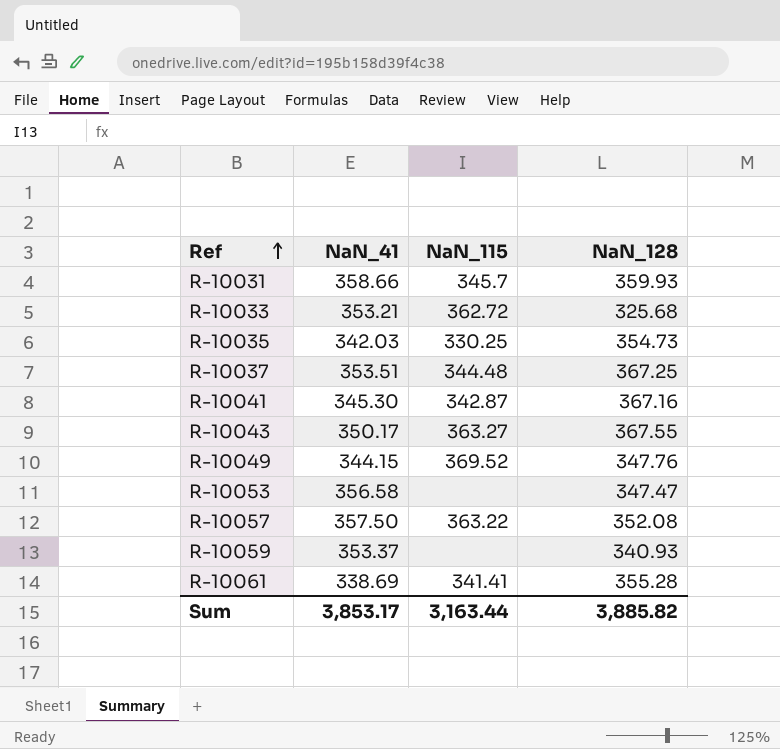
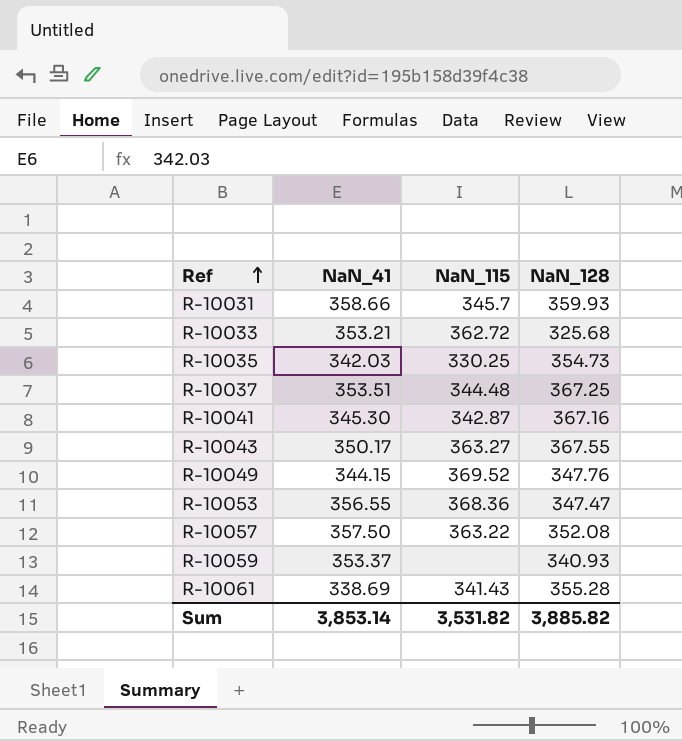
R-10053 | NaN_41: 356.58 -> 356.55
R-10053 | NaN_115: none -> 368.36
R-10061 | NaN_115: 341.41 -> 341.43
Sum | NaN_41: 3,853.17 -> 3,853.14
Sum | NaN_115: 3,163.44 -> 3,531.82

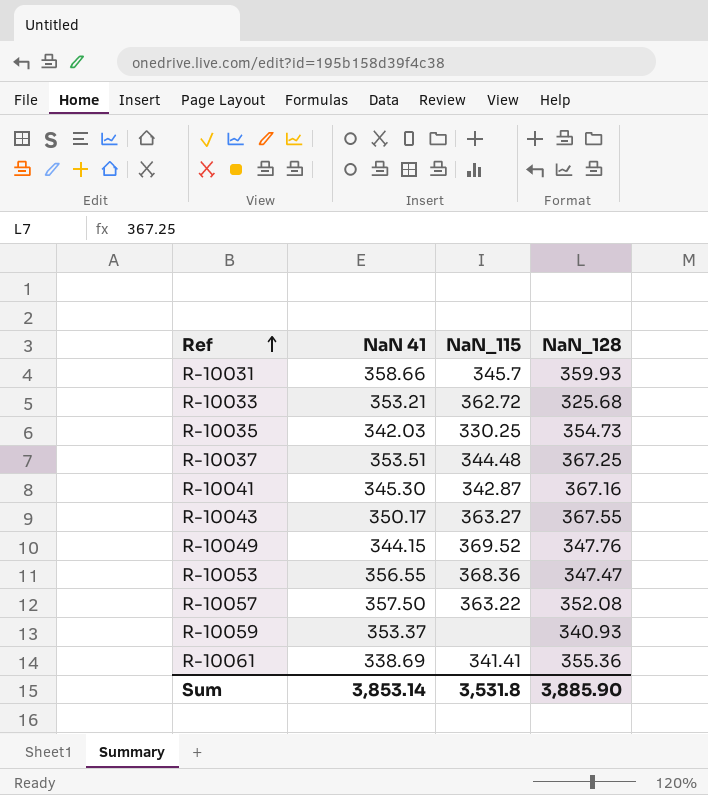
column name: NaN_41 -> NaN 41
R-10061 | NaN_115: 341.43 -> 341.41
R-10061 | NaN_128: 355.28 -> 355.36
Sum | NaN_115: 3,531.82 -> 3,531.8
Sum | NaN_128: 3,885.82 -> 3,885.90

